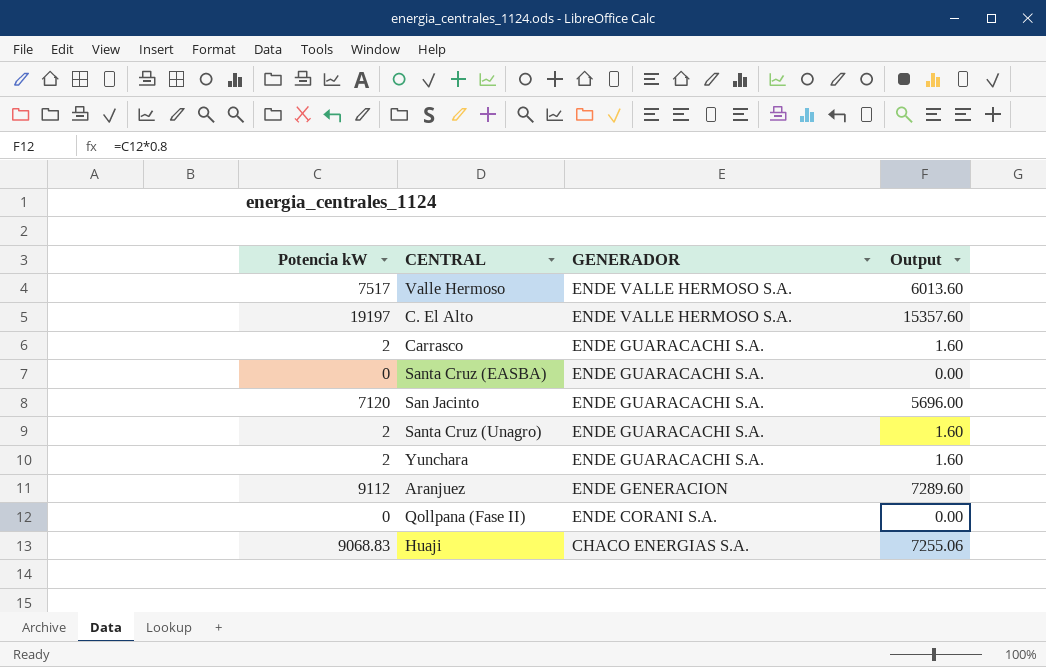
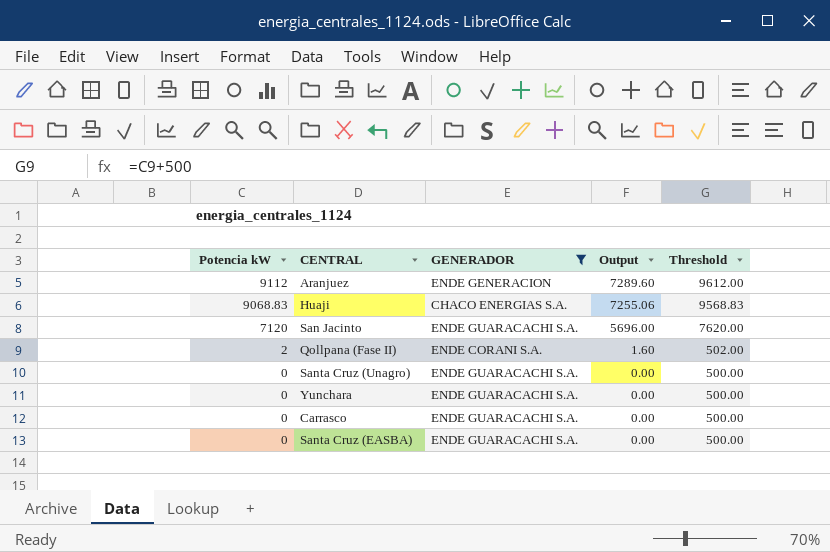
filter: none -> GENERADOR != ENDE VALLE HERMOSO S.A.
row order: GENERADOR descending -> Potencia kW descending
column Threshold | formula: none -> [Potencia kW] + 500
Qollpana (Fase II) | Potencia kW: 0 -> 2
Qollpana (Fase II) | Output: 0.00 -> 1.60
Santa Cruz (Unagro) | Potencia kW: 2 -> 0
Santa Cruz (Unagro) | Output: 1.60 -> 0.00
Yunchara | Potencia kW: 2 -> 0
Yunchara | Output: 1.60 -> 0.00
Carrasco | Potencia kW: 2 -> 0
Carrasco | Output: 1.60 -> 0.00

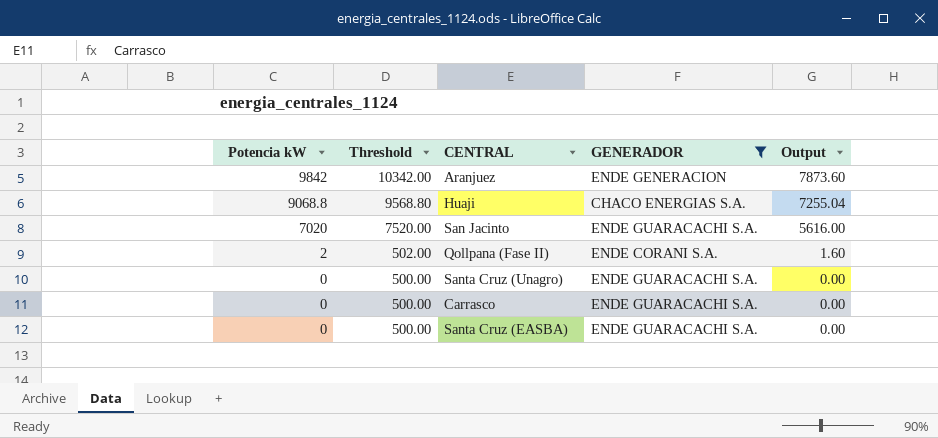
column Threshold | position: 5 -> 2
row Yunchara: 0 | ENDE GUARACACHI S.A. | 0.00 | 500.00 -> none
Aranjuez | Potencia kW: 9112 -> 9842
Aranjuez | Threshold: 9612.00 -> 10342.00
Aranjuez | Output: 7289.60 -> 7873.60
Huaji | Potencia kW: 9068.83 -> 9068.8
Huaji | Threshold: 9568.83 -> 9568.80
Huaji | Output: 7255.06 -> 7255.04
San Jacinto | Potencia kW: 7120 -> 7020
San Jacinto | Threshold: 7620.00 -> 7520.00
San Jacinto | Output: 5696.00 -> 5616.00

